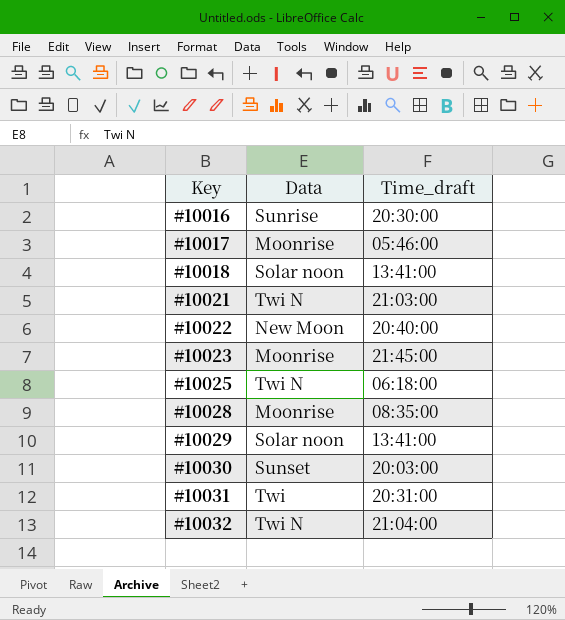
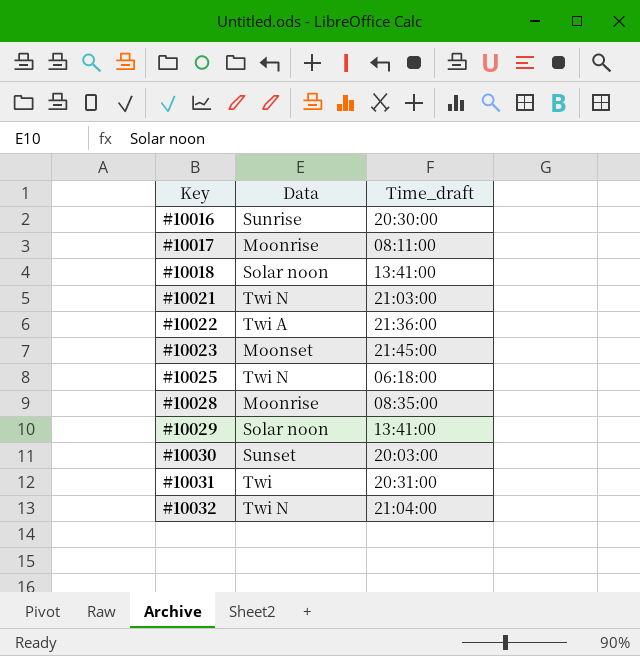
#10017 | Time_draft: 05:46:00 -> 08:11:00
#10022 | Data: New Moon -> Twi A
#10022 | Time_draft: 20:40:00 -> 21:36:00
#10023 | Data: Moonrise -> Moonset

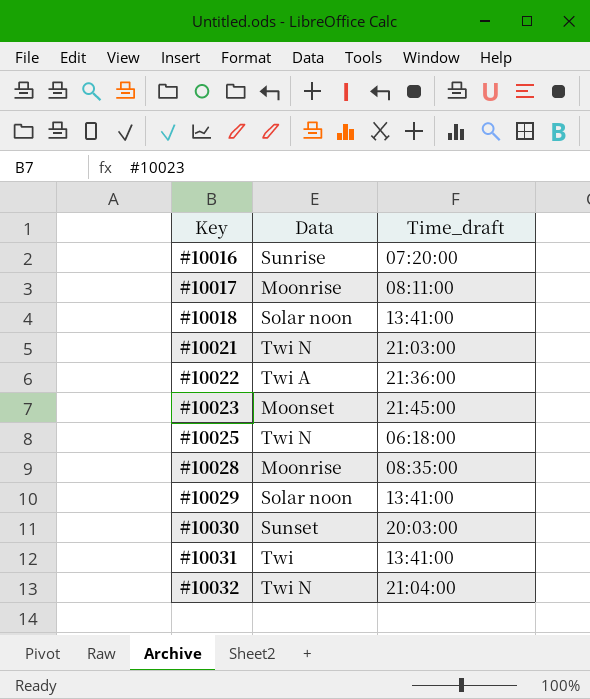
#10016 | Time_draft: 20:30:00 -> 07:20:00
#10031 | Time_draft: 20:31:00 -> 13:41:00

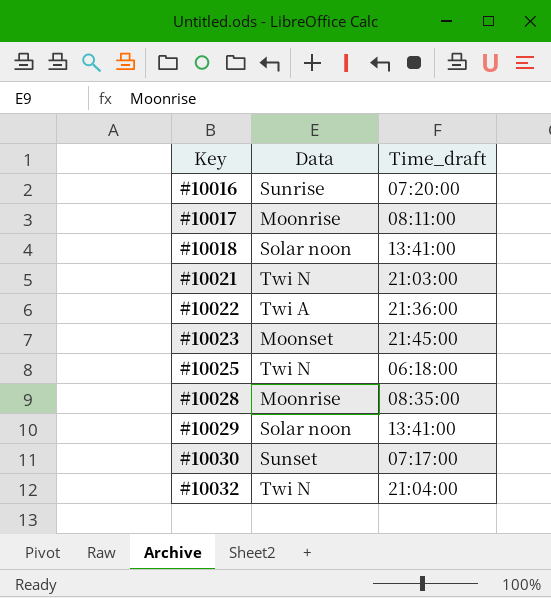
row #10031: Twi | 13:41:00 -> none
#10030 | Time_draft: 20:03:00 -> 07:17:00

